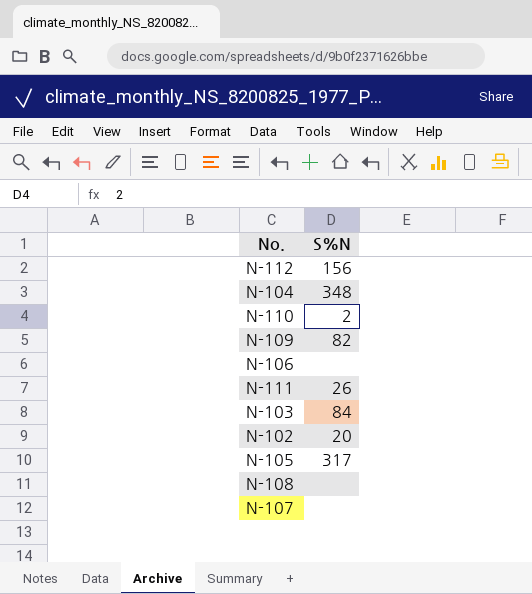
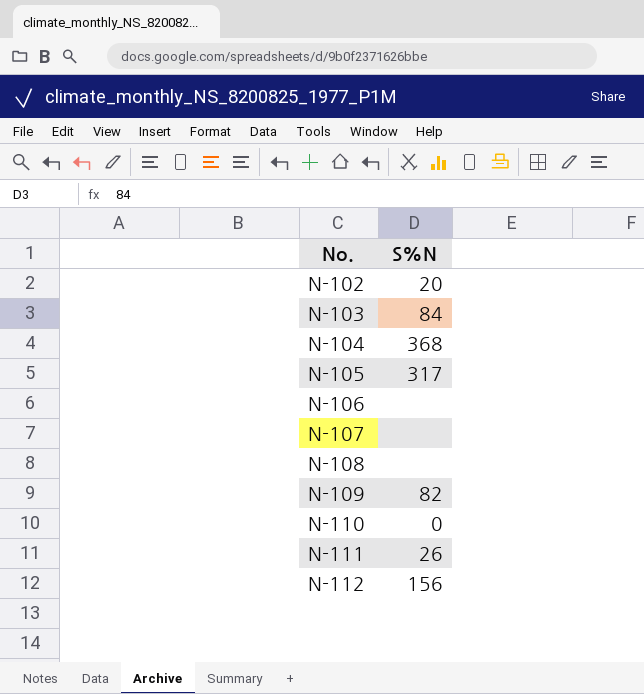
row order: none -> No. ascending
N-104 | S%N: 348 -> 368
N-110 | S%N: 2 -> 0

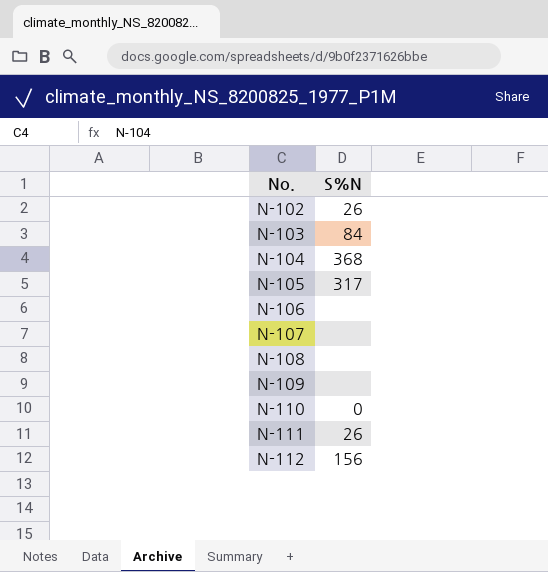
N-102 | S%N: 20 -> 26
N-109 | S%N: 82 -> none

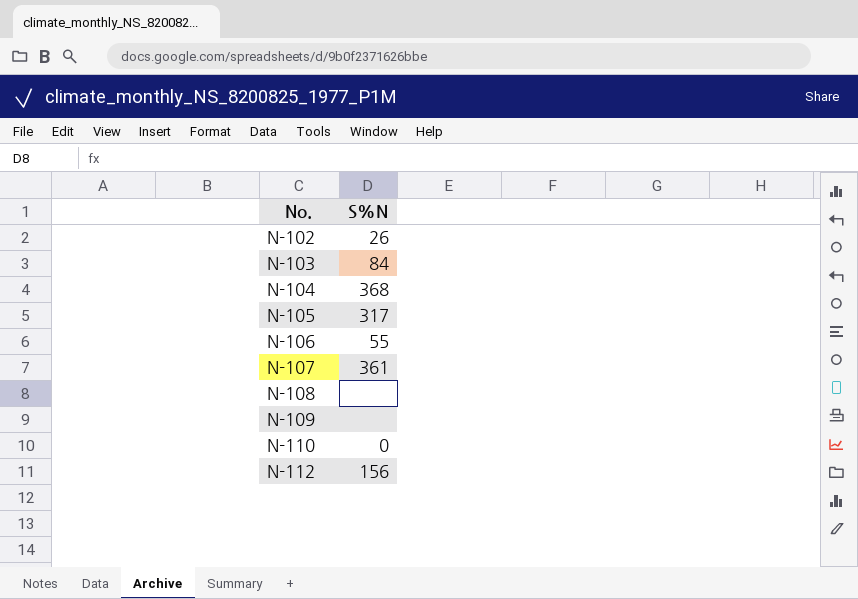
row N-111: 26 -> none
N-106 | S%N: none -> 55
N-107 | S%N: none -> 361

